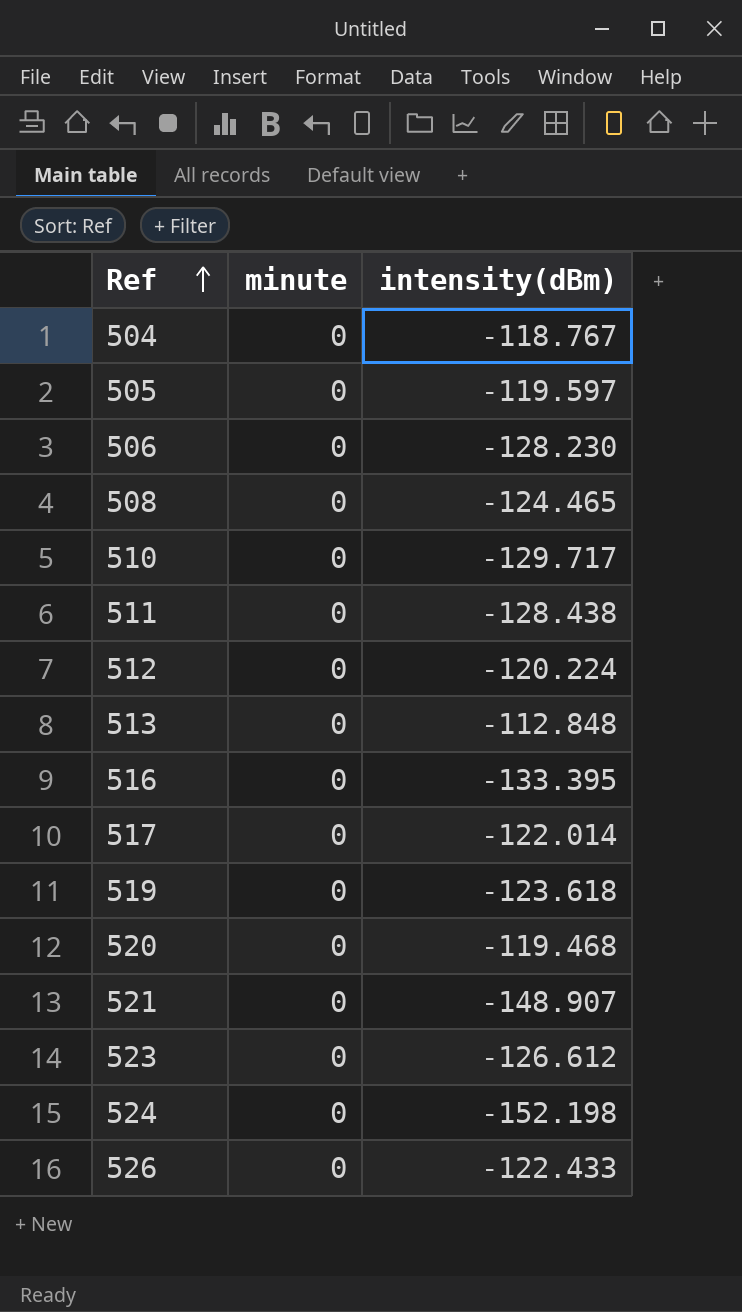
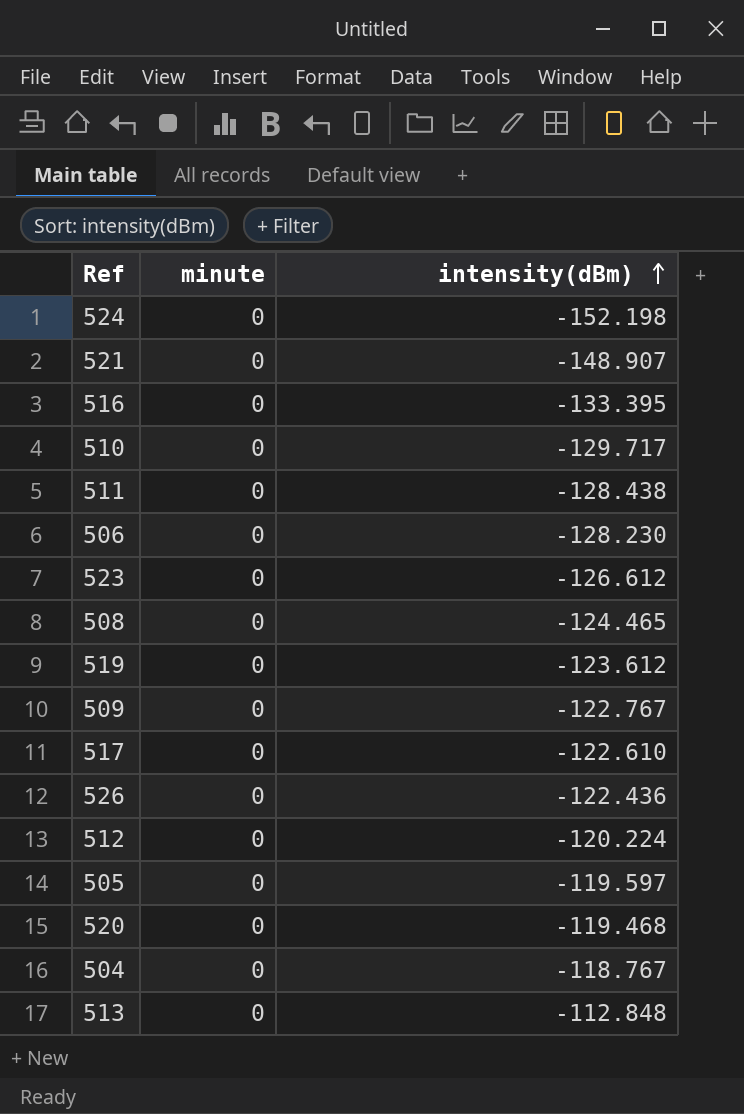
row order: Ref ascending -> intensity(dBm) ascending
519 | intensity(dBm): -123.618 -> -123.612
row 509: none -> 0 | -122.767
517 | intensity(dBm): -122.014 -> -122.610
526 | intensity(dBm): -122.433 -> -122.436

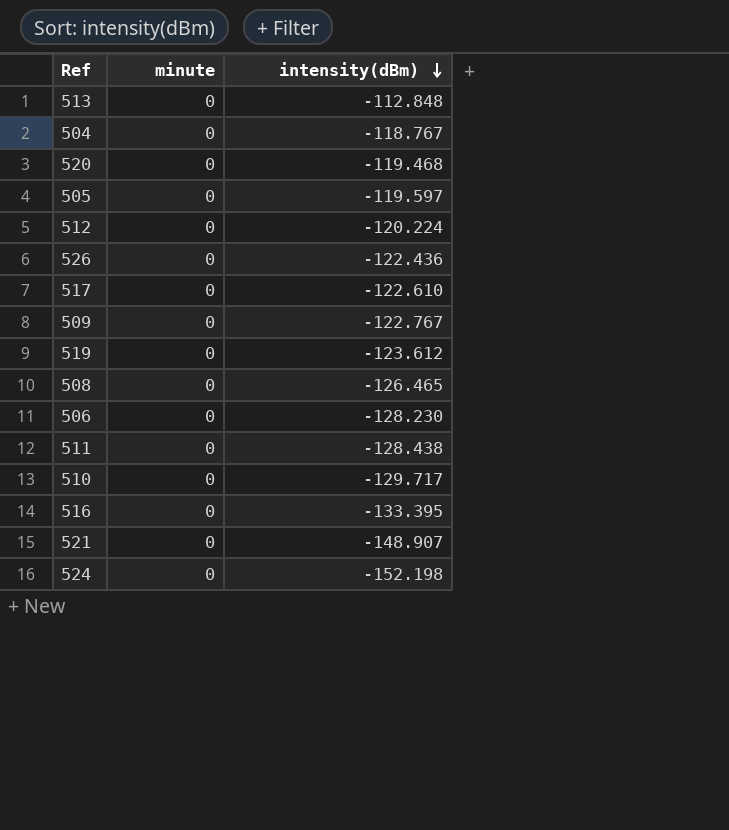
row order: intensity(dBm) ascending -> intensity(dBm) descending
row 523: 0 | -126.612 -> none
508 | intensity(dBm): -124.465 -> -126.465

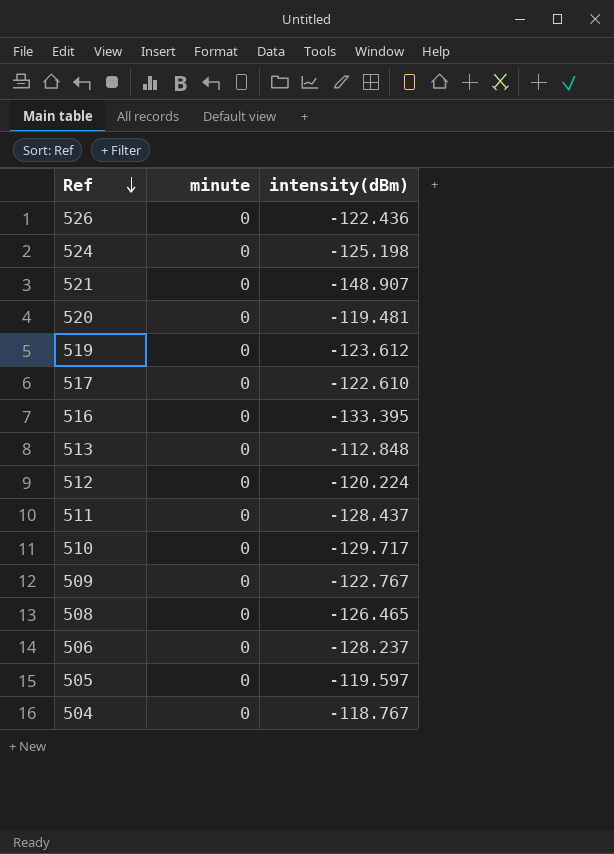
row order: intensity(dBm) descending -> Ref descending
524 | intensity(dBm): -152.198 -> -125.198
520 | intensity(dBm): -119.468 -> -119.481
511 | intensity(dBm): -128.438 -> -128.437
506 | intensity(dBm): -128.230 -> -128.237

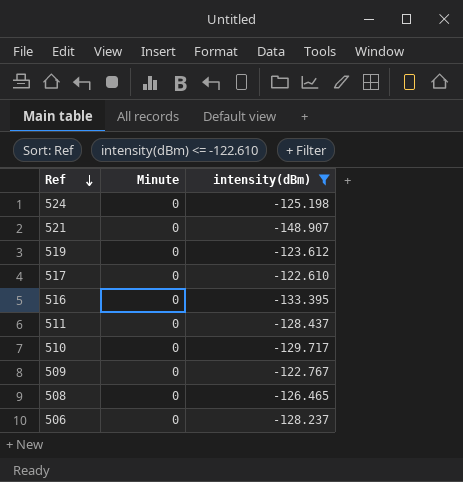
filter: none -> intensity(dBm) <= -122.610
column name: minute -> Minute

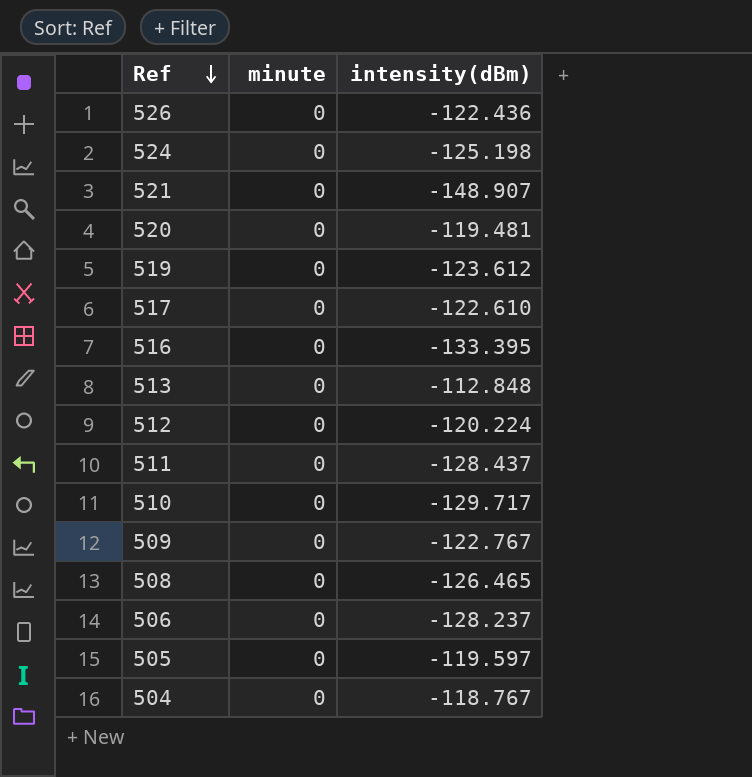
filter: intensity(dBm) <= -122.610 -> none
column name: Minute -> minute

